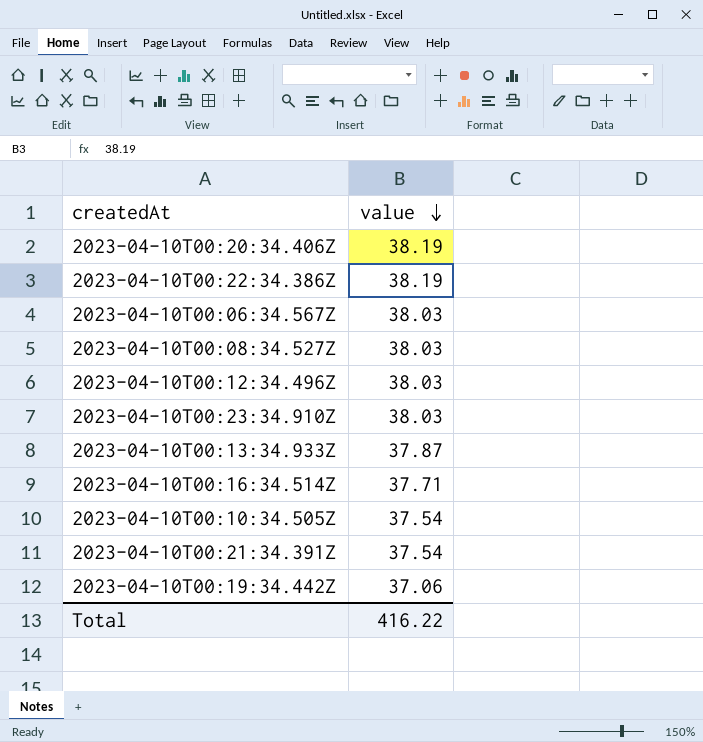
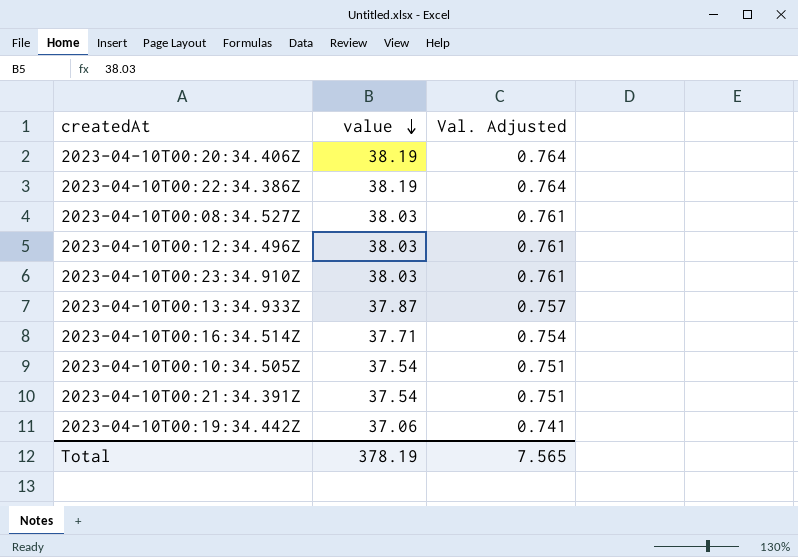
column Val. Adjusted | formula: none -> [value] * 0.02
row 2023-04-10T00:06:34.567Z: 38.03 -> none
Total | value: 416.22 -> 378.19

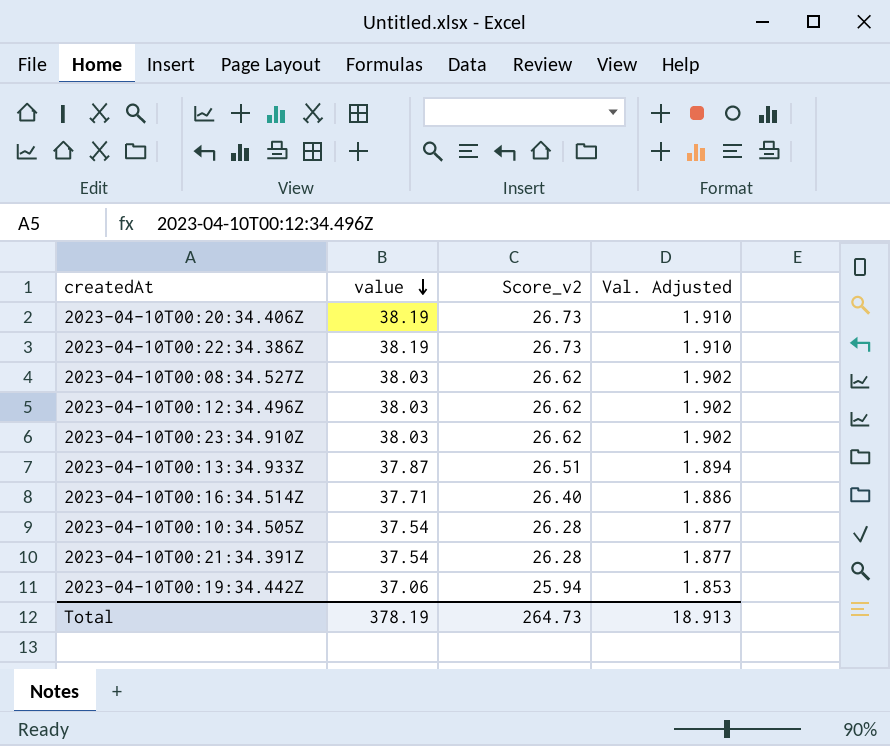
column Score_v2 | formula: none -> [value] * 0.7
column Val. Adjusted | formula: [value] * 0.02 -> [value] * 0.05
Total | Val. Adjusted: 7.565 -> 18.913

